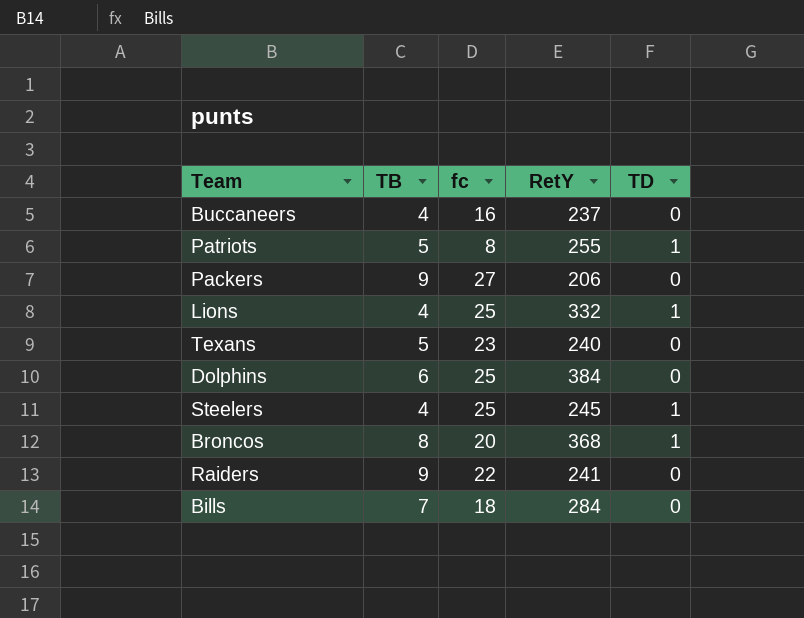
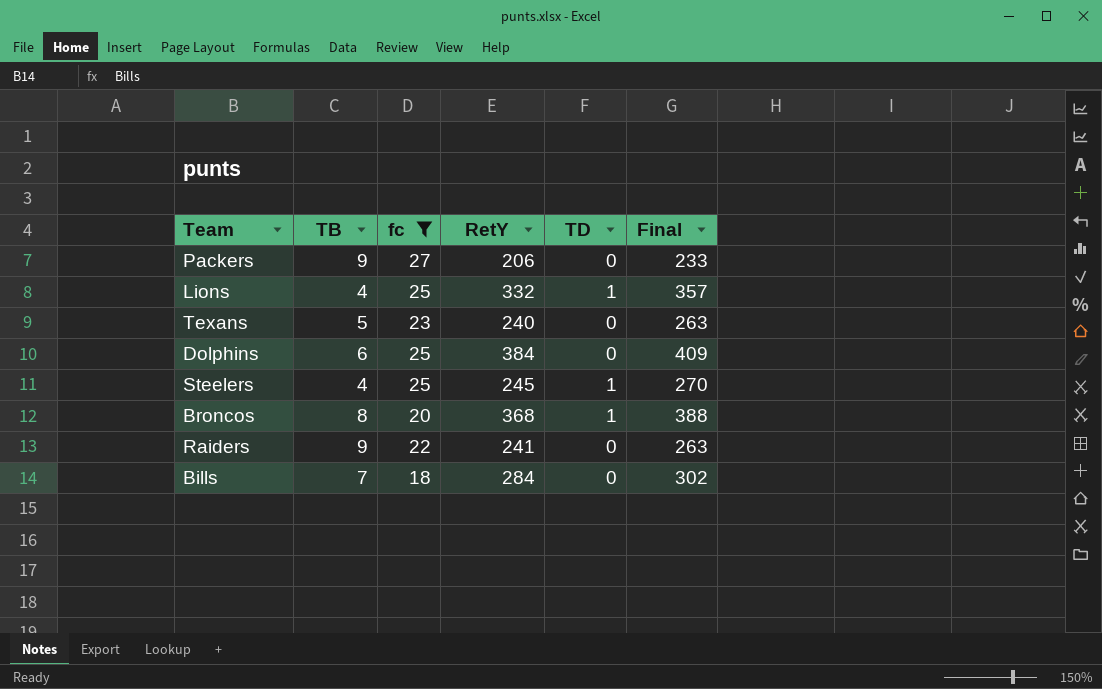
filter: none -> fc >= 18
column Final | formula: none -> [fc] + [RetY]

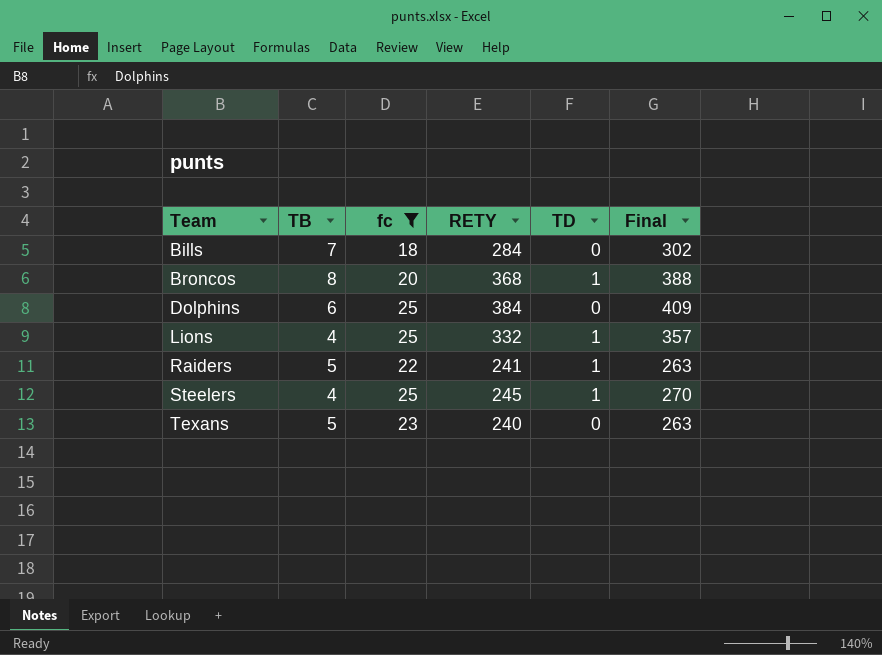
row order: none -> Team ascending
column name: RetY -> RETY
row Packers: 9 | 27 | 206 | 0 | 233 -> none
Raiders | TB: 9 -> 5
Raiders | TD: 0 -> 1

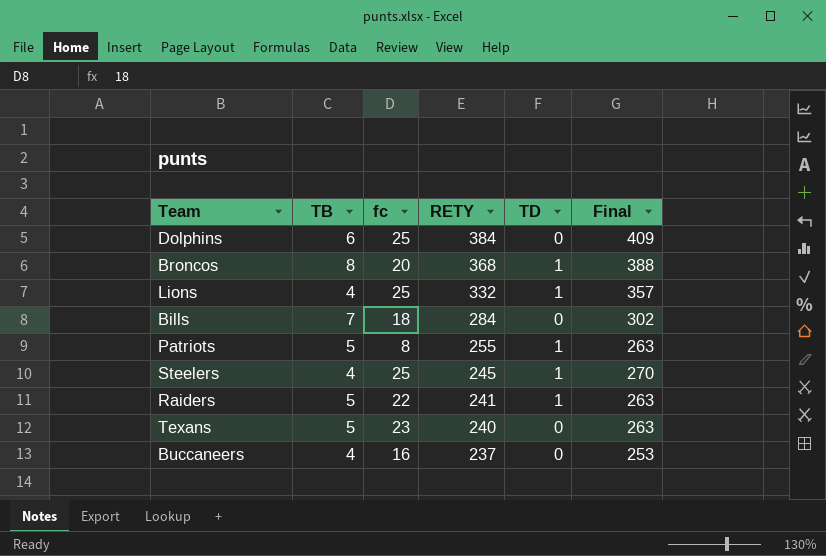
filter: fc >= 18 -> none
row order: Team ascending -> RETY descending

